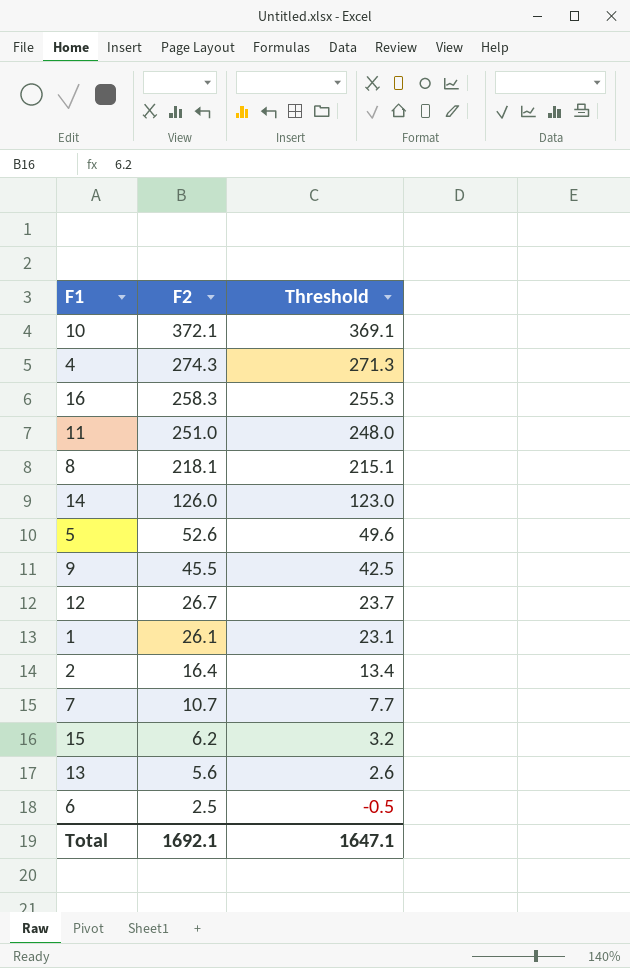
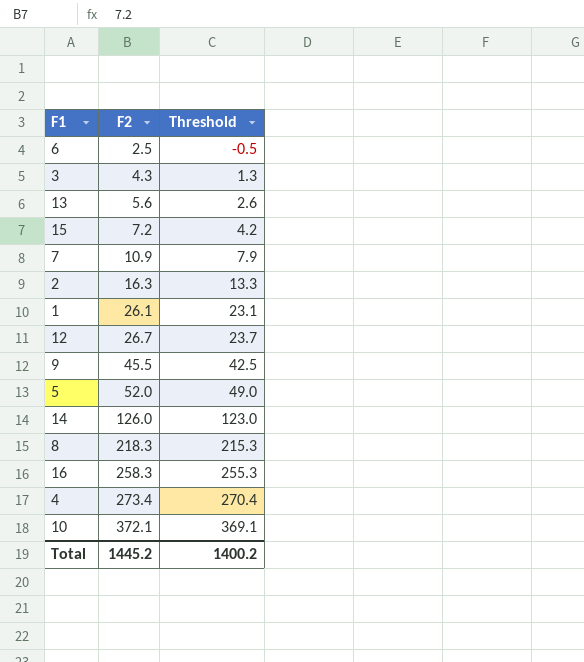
row order: F2 descending -> F2 ascending
row 11: 251.0 | 248.0 -> none
row 3: none -> 4.3 | 1.3
15 | F2: 6.2 -> 7.2
15 | Threshold: 3.2 -> 4.2
7 | F2: 10.7 -> 10.9
7 | Threshold: 7.7 -> 7.9
2 | F2: 16.4 -> 16.3
2 | Threshold: 13.4 -> 13.3
5 | F2: 52.6 -> 52.0
5 | Threshold: 49.6 -> 49.0
8 | F2: 218.1 -> 218.3
8 | Threshold: 215.1 -> 215.3
4 | F2: 274.3 -> 273.4
4 | Threshold: 271.3 -> 270.4
Total | F2: 1692.1 -> 1445.2
Total | Threshold: 1647.1 -> 1400.2

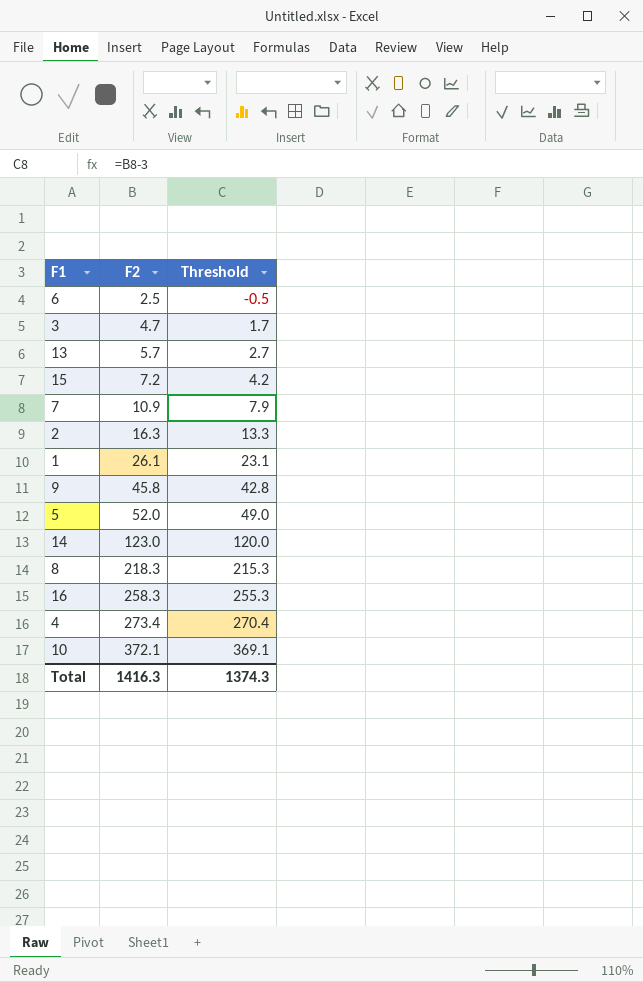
row 12: 26.7 | 23.7 -> none
3 | F2: 4.3 -> 4.7
3 | Threshold: 1.3 -> 1.7
13 | F2: 5.6 -> 5.7
13 | Threshold: 2.6 -> 2.7
9 | F2: 45.5 -> 45.8
9 | Threshold: 42.5 -> 42.8
14 | F2: 126.0 -> 123.0
14 | Threshold: 123.0 -> 120.0
Total | F2: 1445.2 -> 1416.3
Total | Threshold: 1400.2 -> 1374.3

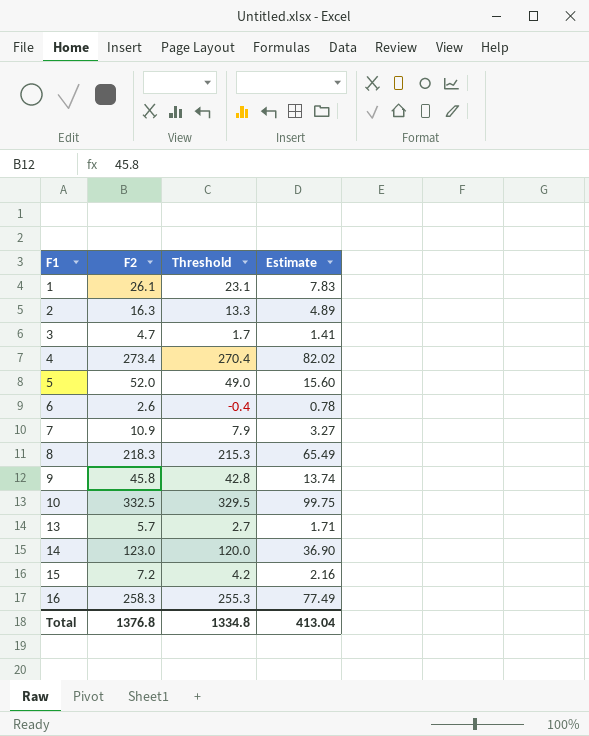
row order: F2 ascending -> F1 ascending
column Estimate | formula: none -> [F2] * 0.3
6 | F2: 2.5 -> 2.6
6 | Threshold: -0.5 -> -0.4
10 | F2: 372.1 -> 332.5
10 | Threshold: 369.1 -> 329.5
Total | F2: 1416.3 -> 1376.8
Total | Threshold: 1374.3 -> 1334.8

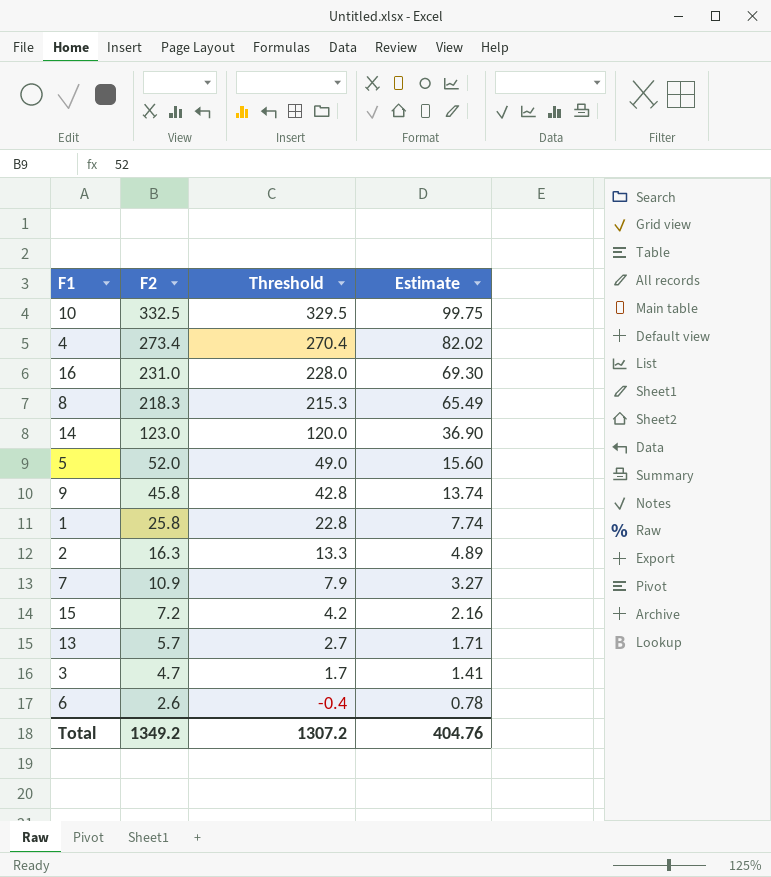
row order: F1 ascending -> F2 descending
16 | F2: 258.3 -> 231.0
16 | Threshold: 255.3 -> 228.0
16 | Estimate: 77.49 -> 69.30
1 | F2: 26.1 -> 25.8
1 | Threshold: 23.1 -> 22.8
1 | Estimate: 7.83 -> 7.74
Total | F2: 1376.8 -> 1349.2
Total | Threshold: 1334.8 -> 1307.2
Total | Estimate: 413.04 -> 404.76

